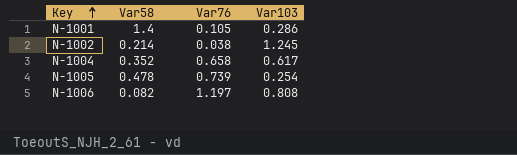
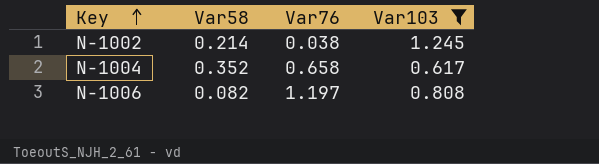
filter: none -> Var103 >= 0.617

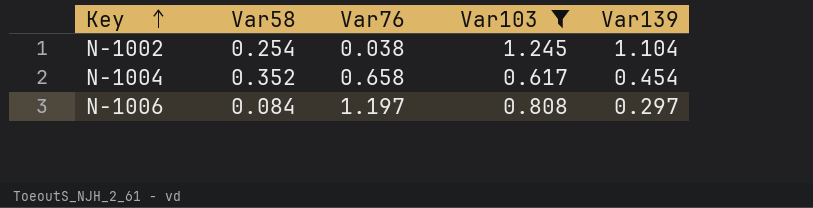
column Var139 | position: none -> 5
N-1002 | Var58: 0.214 -> 0.254
N-1006 | Var58: 0.082 -> 0.084

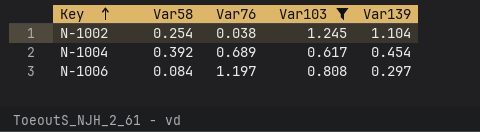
N-1004 | Var58: 0.352 -> 0.392
N-1004 | Var76: 0.658 -> 0.689

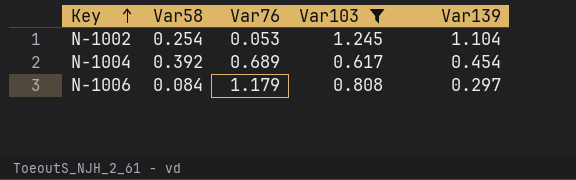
N-1002 | Var76: 0.038 -> 0.053
N-1006 | Var76: 1.197 -> 1.179

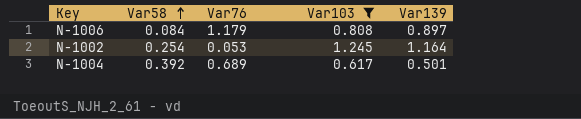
row order: Key ascending -> Var58 ascending
N-1006 | Var139: 0.297 -> 0.897
N-1002 | Var139: 1.104 -> 1.164
N-1004 | Var139: 0.454 -> 0.501

